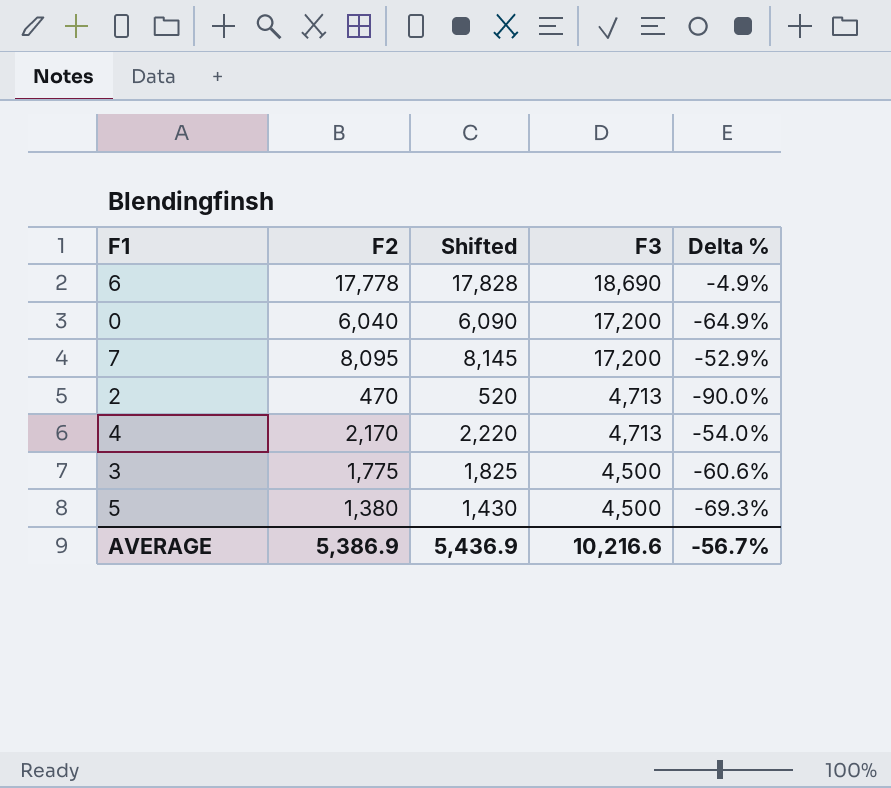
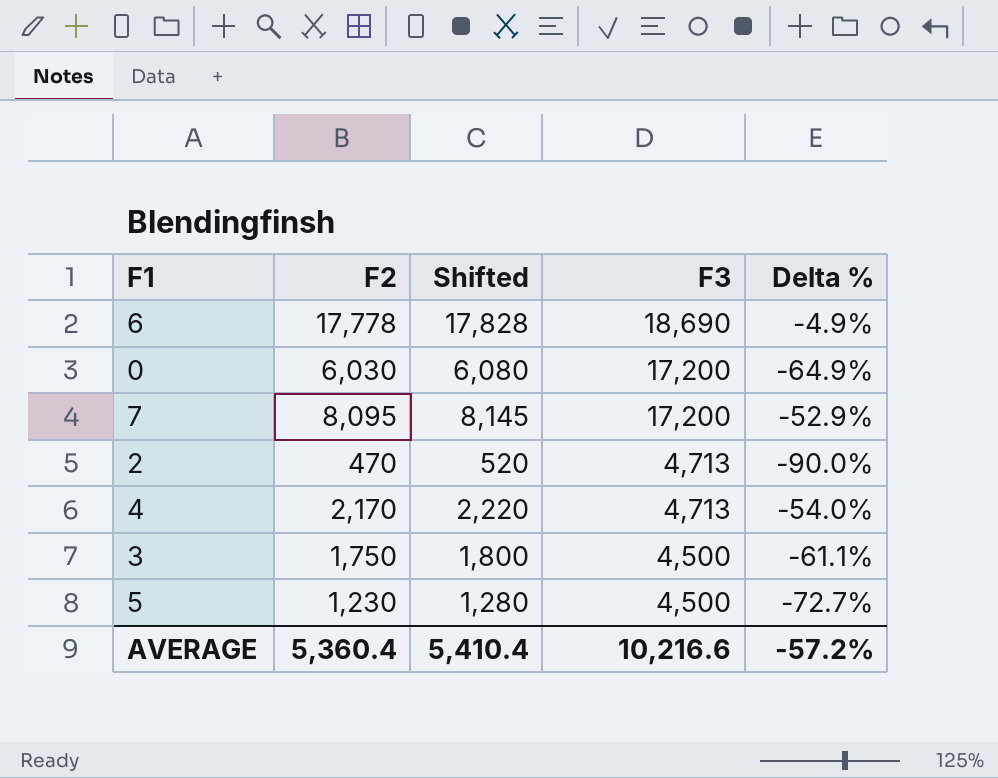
0 | F2: 6,040 -> 6,030
0 | Shifted: 6,090 -> 6,080
3 | F2: 1,775 -> 1,750
3 | Shifted: 1,825 -> 1,800
3 | Delta %: -60.6% -> -61.1%
5 | F2: 1,380 -> 1,230
5 | Shifted: 1,430 -> 1,280
5 | Delta %: -69.3% -> -72.7%
AVERAGE | F2: 5,386.9 -> 5,360.4
AVERAGE | Shifted: 5,436.9 -> 5,410.4
AVERAGE | Delta %: -56.7% -> -57.2%

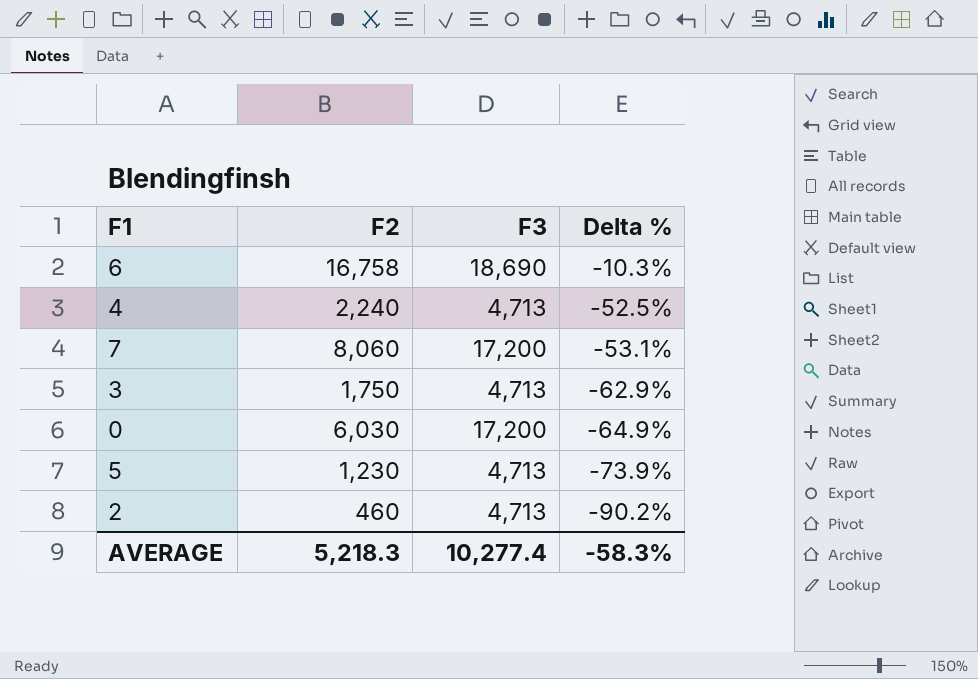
row order: F3 descending -> Delta % descending
column Shifted | formula: [F2] + 50 -> none
6 | F2: 17,778 -> 16,758
6 | Delta %: -4.9% -> -10.3%
4 | F2: 2,170 -> 2,240
4 | Delta %: -54.0% -> -52.5%
7 | F2: 8,095 -> 8,060
7 | Delta %: -52.9% -> -53.1%
3 | F3: 4,500 -> 4,713
3 | Delta %: -61.1% -> -62.9%
5 | F3: 4,500 -> 4,713
5 | Delta %: -72.7% -> -73.9%
2 | F2: 470 -> 460
2 | Delta %: -90.0% -> -90.2%
AVERAGE | F2: 5,360.4 -> 5,218.3
AVERAGE | F3: 10,216.6 -> 10,277.4
AVERAGE | Delta %: -57.2% -> -58.3%

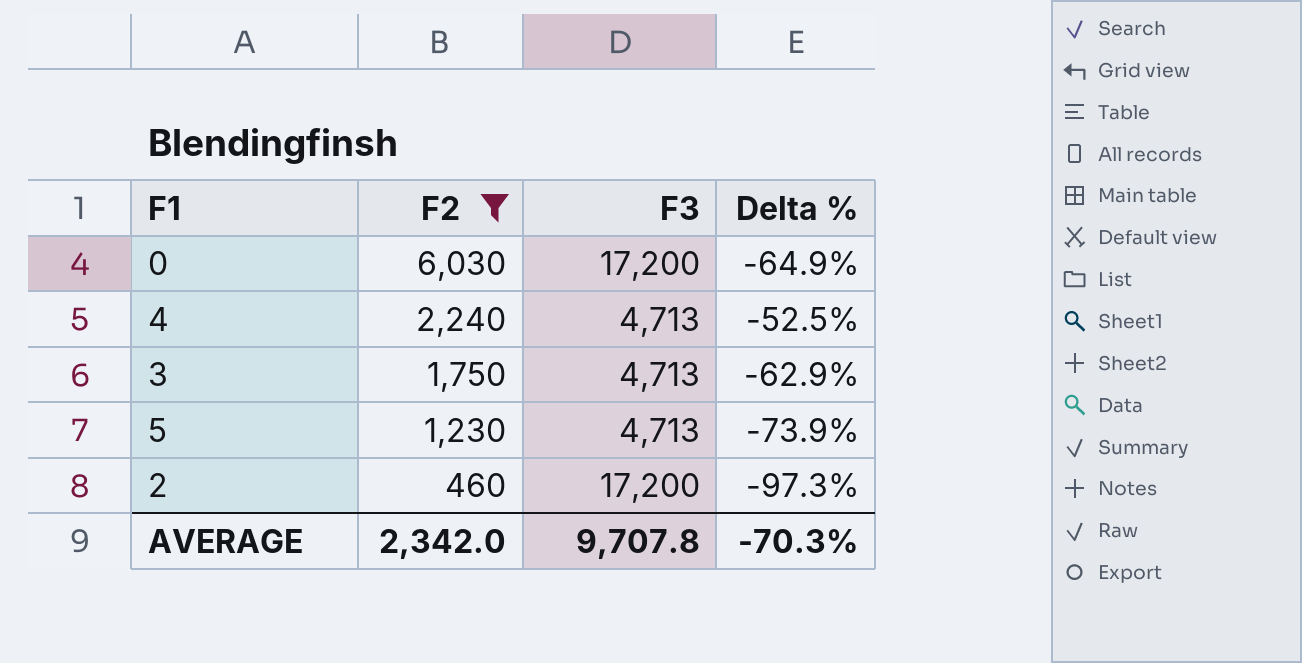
filter: none -> F2 <= 6,030
row order: Delta % descending -> F2 descending
2 | F3: 4,713 -> 17,200
2 | Delta %: -90.2% -> -97.3%
AVERAGE | F2: 5,218.3 -> 2,342.0
AVERAGE | F3: 10,277.4 -> 9,707.8
AVERAGE | Delta %: -58.3% -> -70.3%

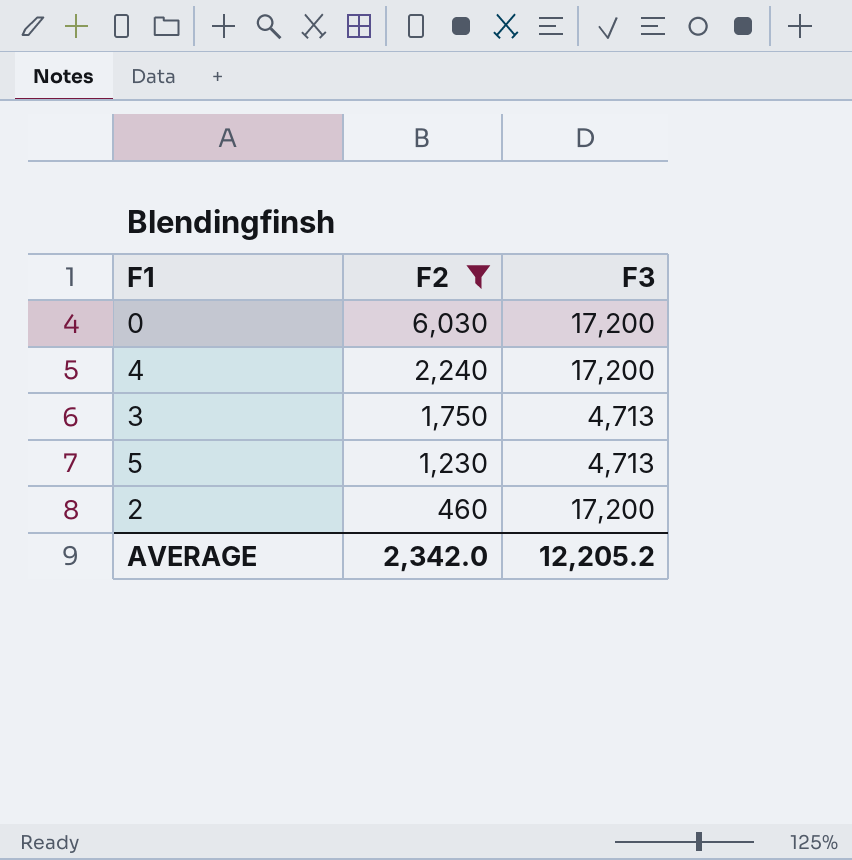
column Delta % | formula: ([F2] - [F3]) / [F3] -> none
4 | F3: 4,713 -> 17,200
AVERAGE | F3: 9,707.8 -> 12,205.2

